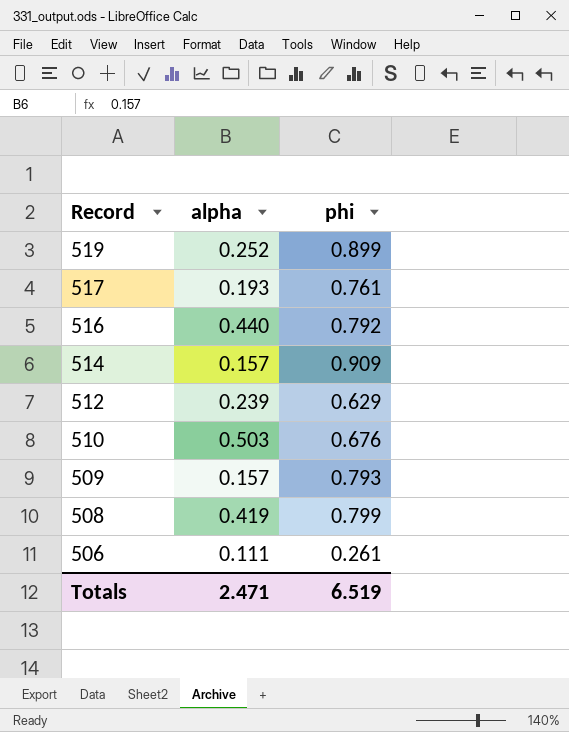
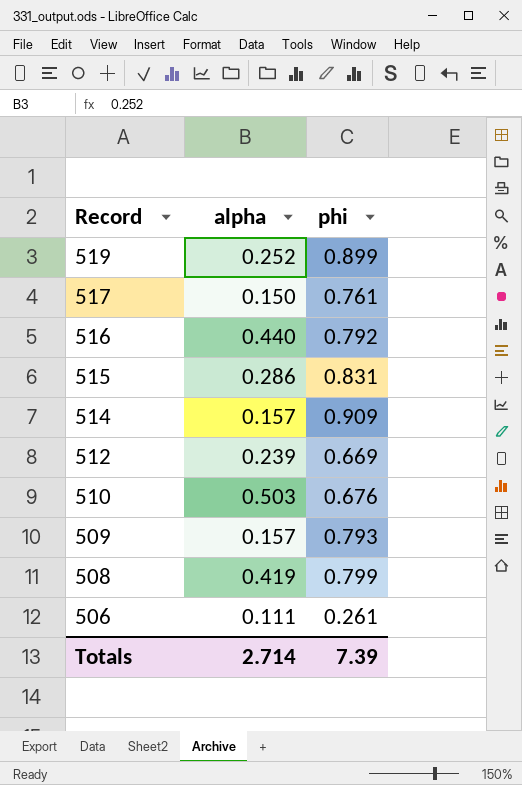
517 | alpha: 0.193 -> 0.150
row 515: none -> 0.286 | 0.831
512 | phi: 0.629 -> 0.669
Totals | alpha: 2.471 -> 2.714
Totals | phi: 6.519 -> 7.39

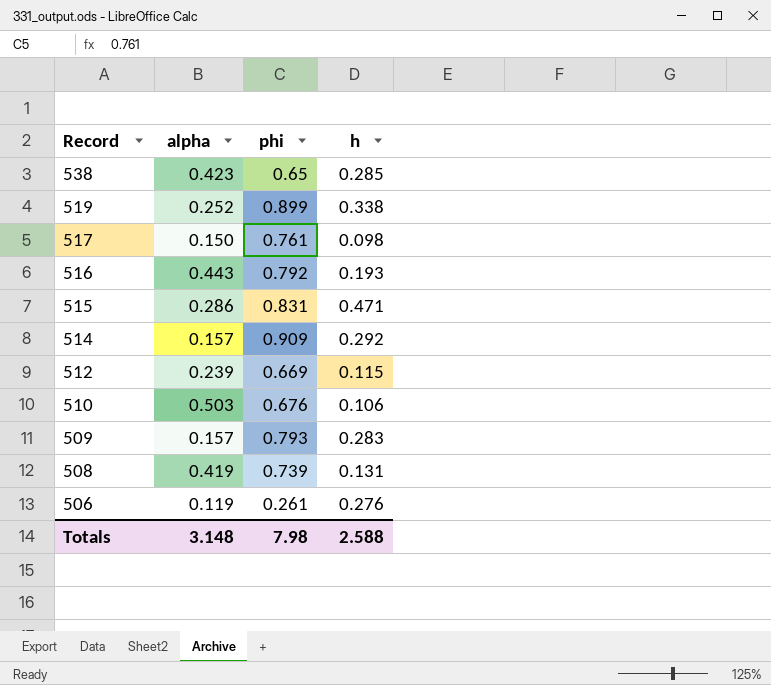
column h | position: none -> 4
row 538: none -> 0.423 | 0.65 | 0.285
516 | alpha: 0.440 -> 0.443
508 | phi: 0.799 -> 0.739
506 | alpha: 0.111 -> 0.119
Totals | alpha: 2.714 -> 3.148
Totals | phi: 7.39 -> 7.98

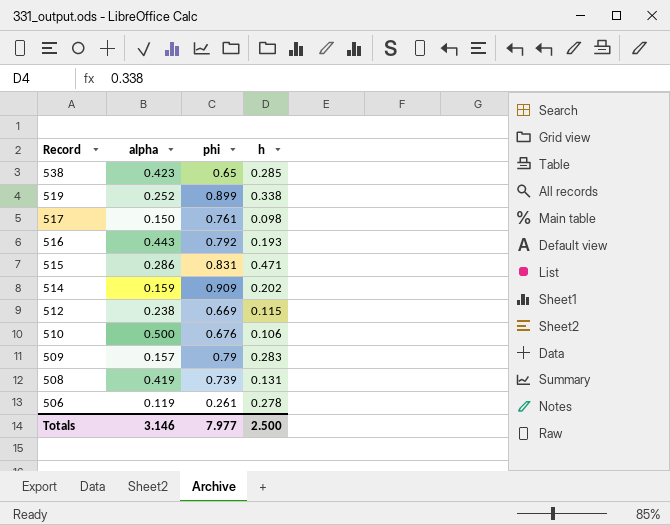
514 | alpha: 0.157 -> 0.159
514 | h: 0.292 -> 0.202
512 | alpha: 0.239 -> 0.238
510 | alpha: 0.503 -> 0.500
509 | phi: 0.793 -> 0.79
506 | h: 0.276 -> 0.278
Totals | alpha: 3.148 -> 3.146
Totals | phi: 7.98 -> 7.977
Totals | h: 2.588 -> 2.500

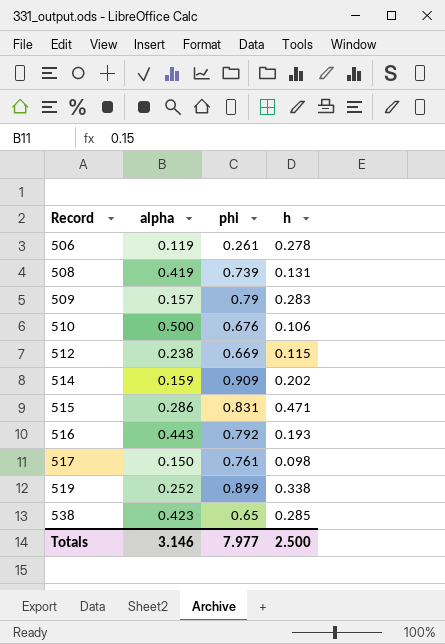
row order: Record descending -> Record ascending

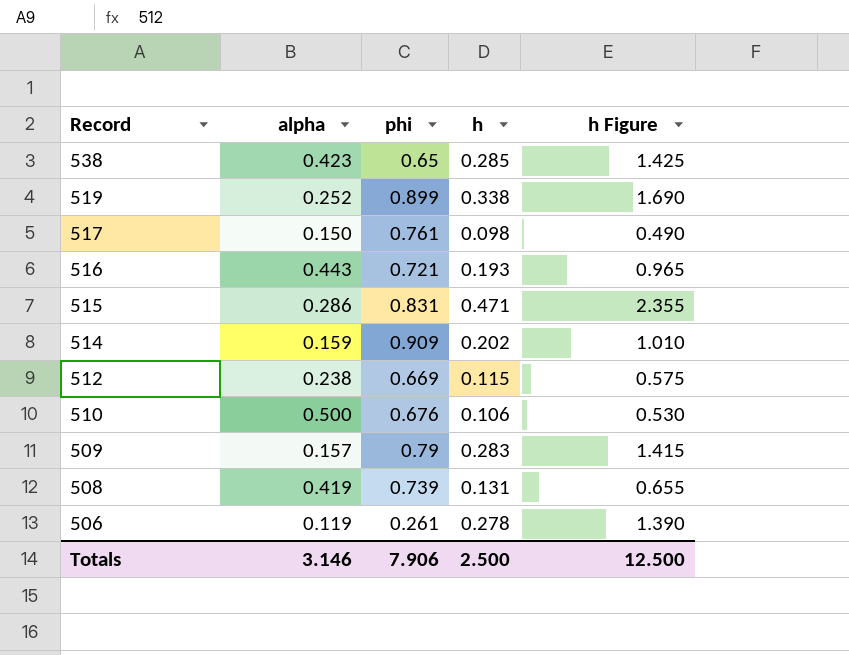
row order: Record ascending -> Record descending
column h Figure | formula: none -> [h] * 5
516 | phi: 0.792 -> 0.721
Totals | phi: 7.977 -> 7.906

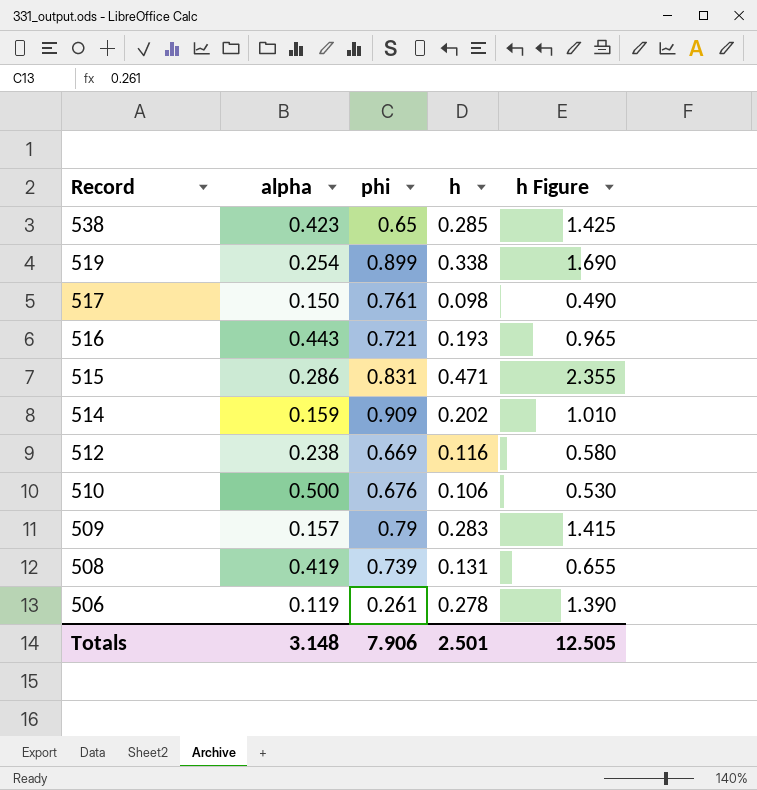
519 | alpha: 0.252 -> 0.254
512 | h: 0.115 -> 0.116
512 | h Figure: 0.575 -> 0.580
Totals | alpha: 3.146 -> 3.148
Totals | h: 2.500 -> 2.501
Totals | h Figure: 12.500 -> 12.505

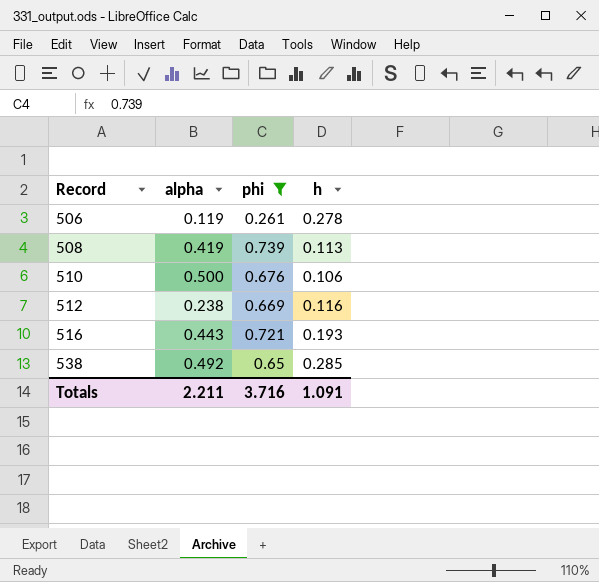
filter: none -> phi <= 0.739
row order: Record descending -> Record ascending
column h Figure | formula: [h] * 5 -> none
508 | h: 0.131 -> 0.113
538 | alpha: 0.423 -> 0.492
Totals | alpha: 3.148 -> 2.211
Totals | phi: 7.906 -> 3.716
Totals | h: 2.501 -> 1.091

